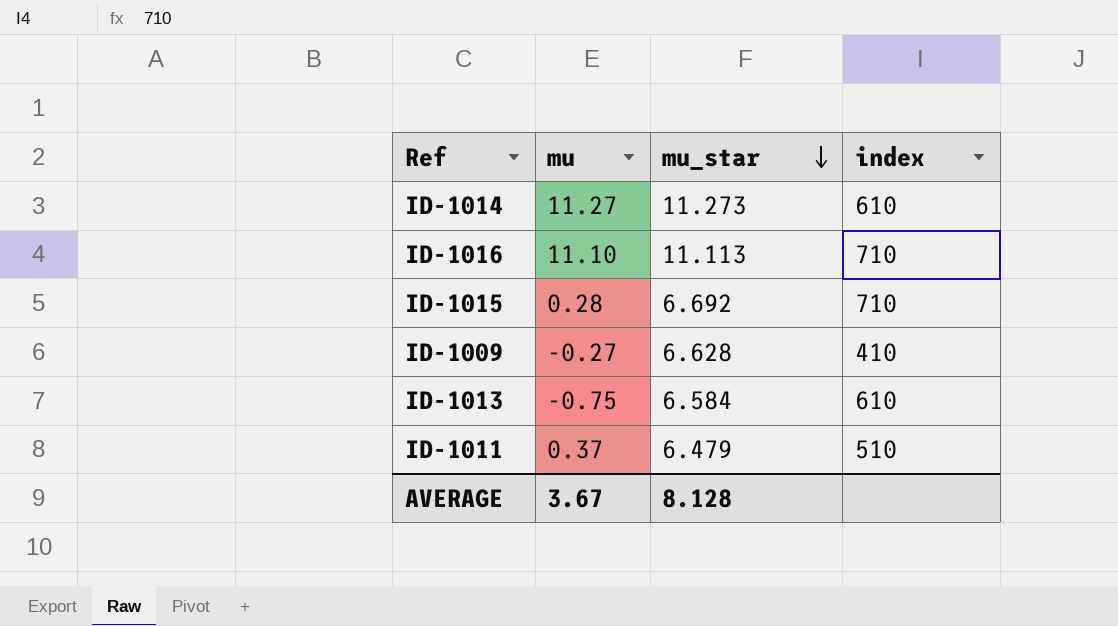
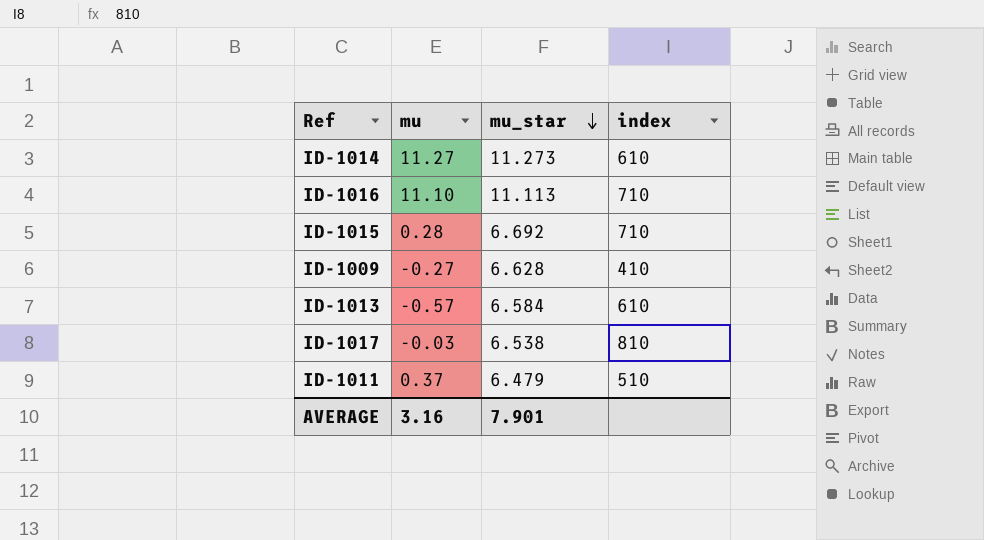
ID-1013 | mu: -0.75 -> -0.57
row ID-1017: none -> -0.03 | 6.538 | 810
AVERAGE | mu: 3.67 -> 3.16
AVERAGE | mu_star: 8.128 -> 7.901

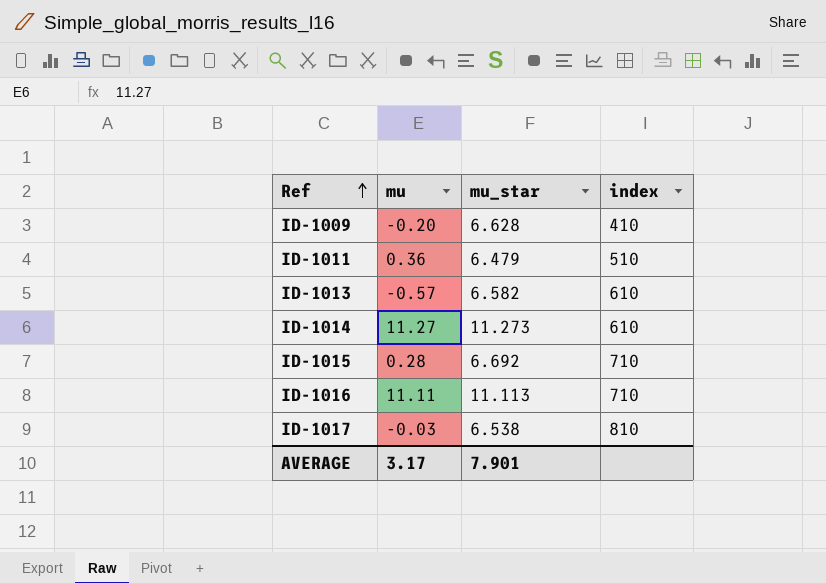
row order: mu_star descending -> Ref ascending
ID-1009 | mu: -0.27 -> -0.20
ID-1011 | mu: 0.37 -> 0.36
ID-1013 | mu_star: 6.584 -> 6.582
ID-1016 | mu: 11.10 -> 11.11
AVERAGE | mu: 3.16 -> 3.17

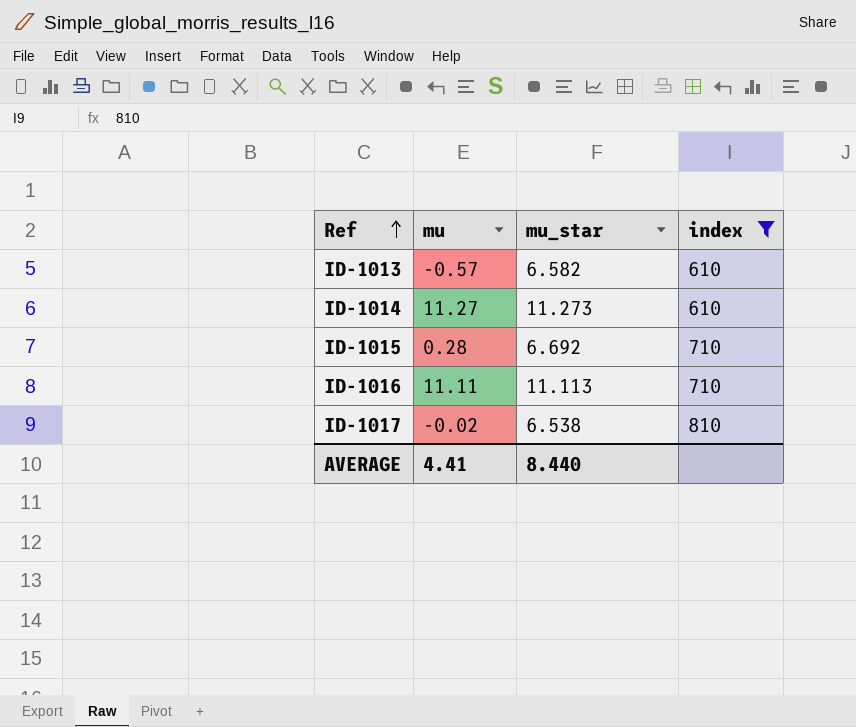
filter: none -> index >= 610
ID-1017 | mu: -0.03 -> -0.02
AVERAGE | mu: 3.17 -> 4.41
AVERAGE | mu_star: 7.901 -> 8.440

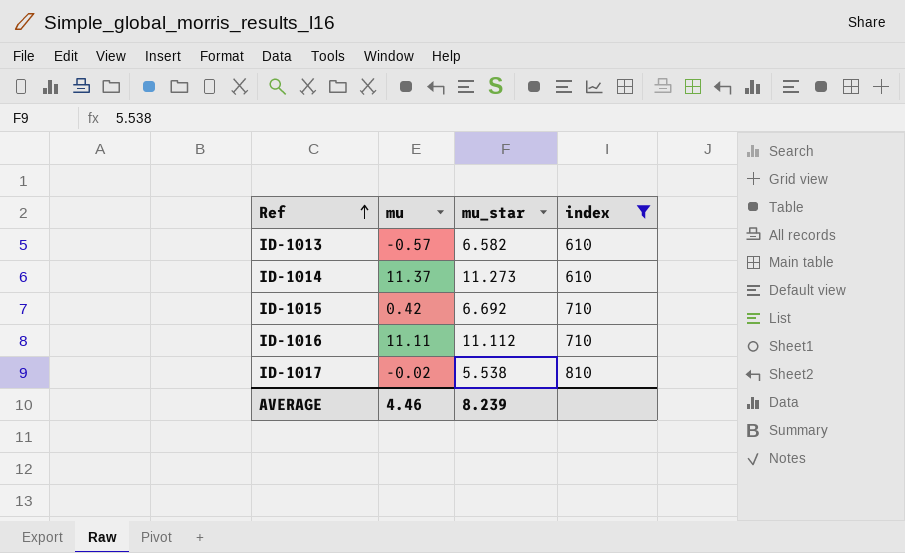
ID-1014 | mu: 11.27 -> 11.37
ID-1015 | mu: 0.28 -> 0.42
ID-1016 | mu_star: 11.113 -> 11.112
ID-1017 | mu_star: 6.538 -> 5.538
AVERAGE | mu: 4.41 -> 4.46
AVERAGE | mu_star: 8.440 -> 8.239

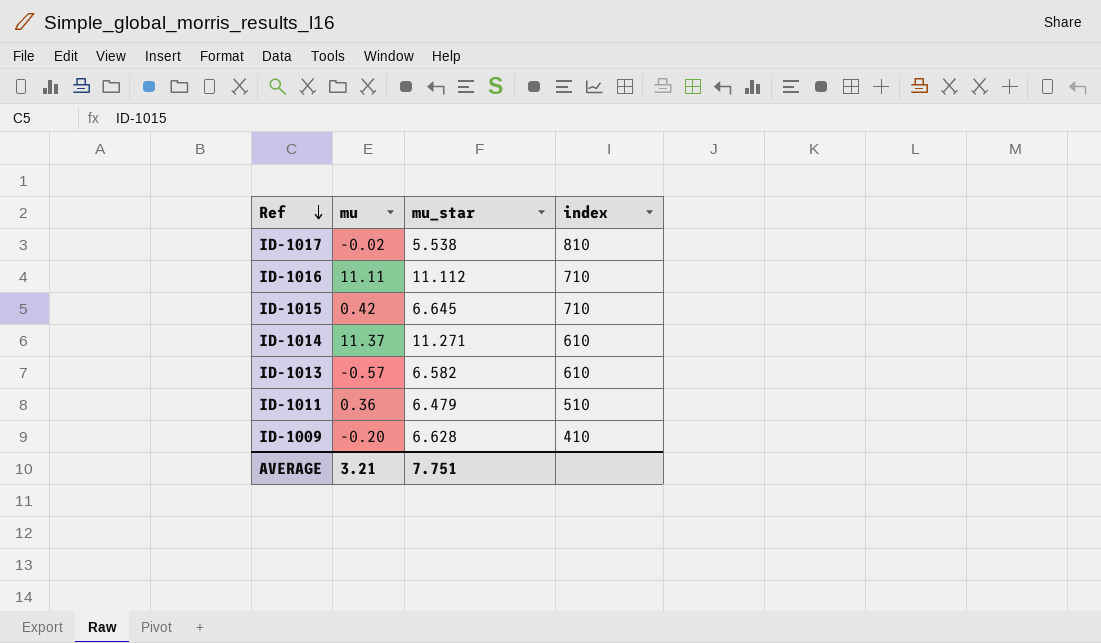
filter: index >= 610 -> none
row order: Ref ascending -> Ref descending
ID-1015 | mu_star: 6.692 -> 6.645
ID-1014 | mu_star: 11.273 -> 11.271
AVERAGE | mu: 4.46 -> 3.21
AVERAGE | mu_star: 8.239 -> 7.751

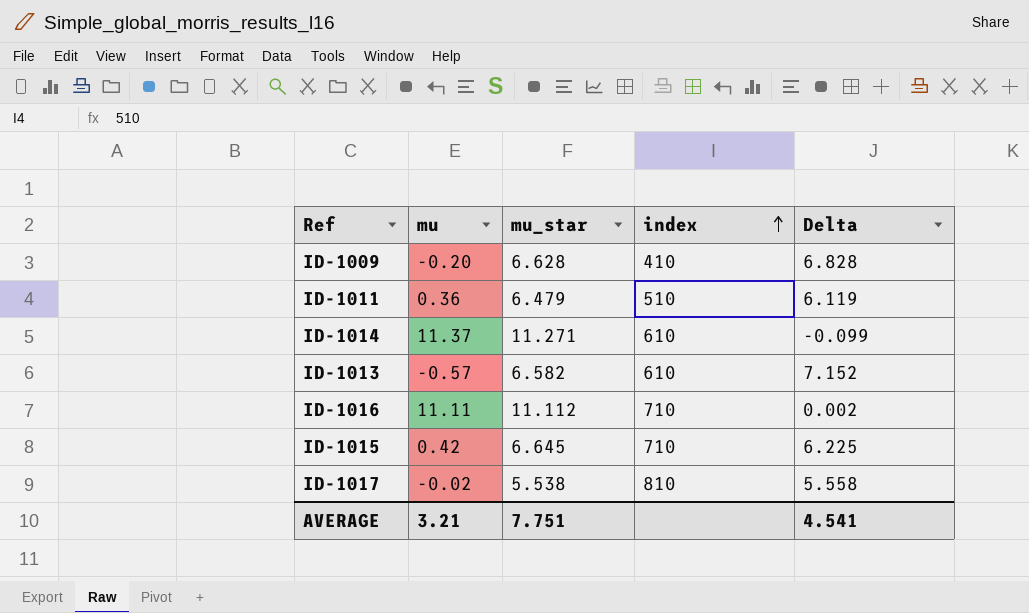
row order: Ref descending -> index ascending
column Delta | formula: none -> [mu_star] - [mu]

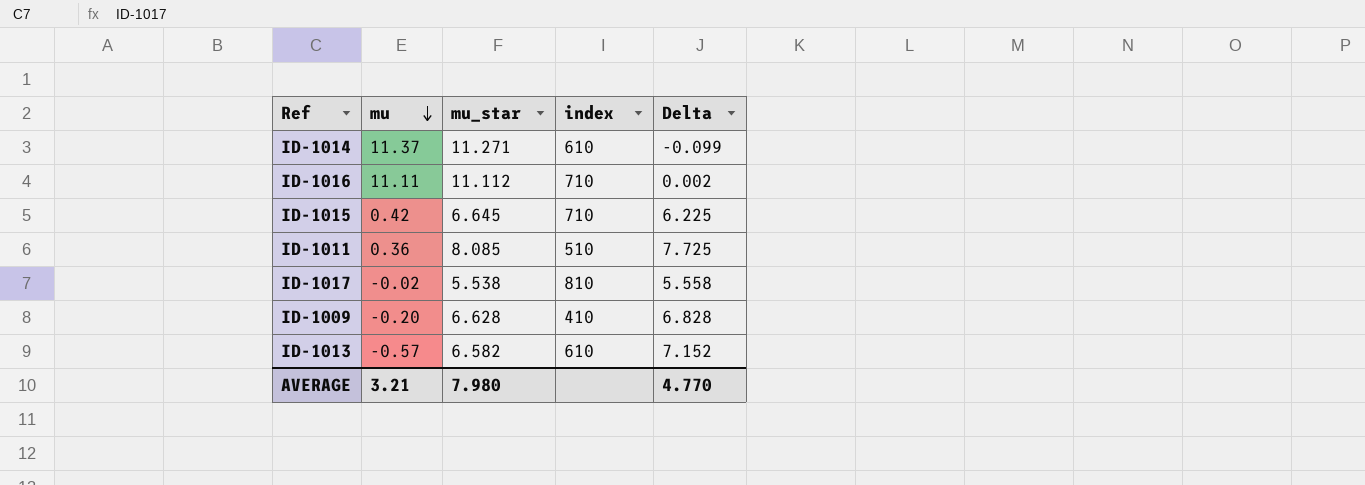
row order: index ascending -> mu descending
ID-1011 | mu_star: 6.479 -> 8.085
ID-1011 | Delta: 6.119 -> 7.725
AVERAGE | mu_star: 7.751 -> 7.980
AVERAGE | Delta: 4.541 -> 4.770

